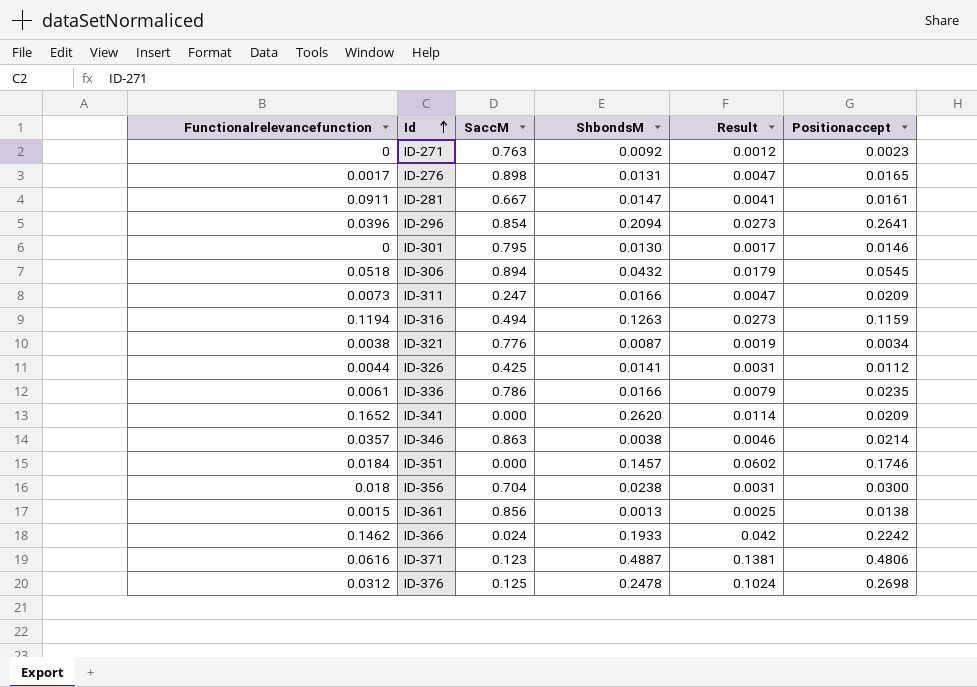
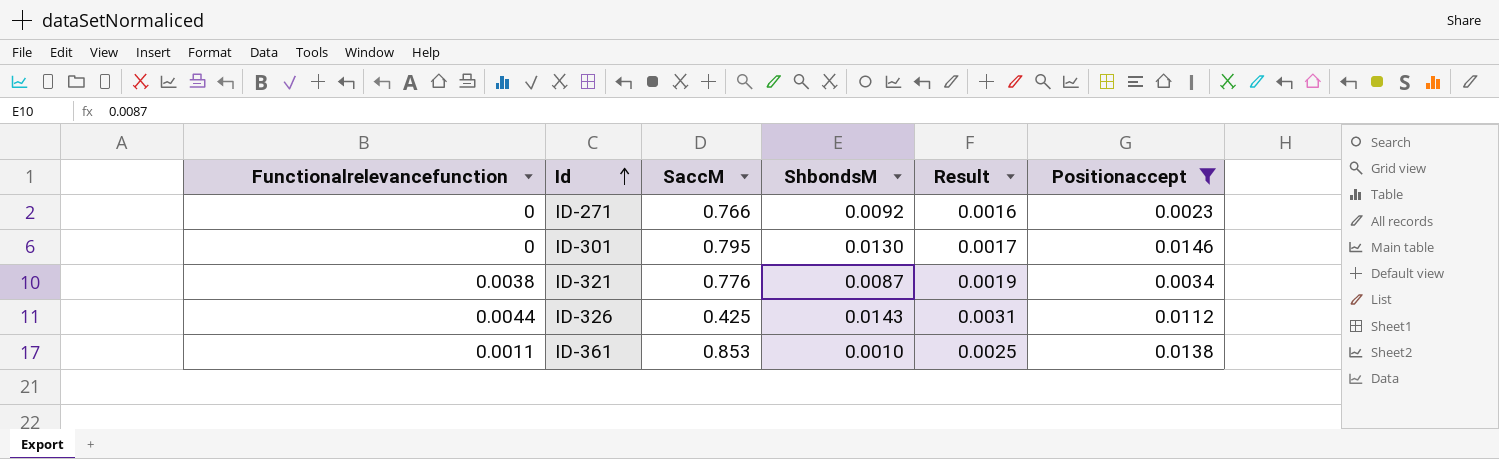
filter: none -> Positionaccept <= 0.0146
ID-271 | SaccM: 0.763 -> 0.766
ID-271 | Result: 0.0012 -> 0.0016
ID-326 | ShbondsM: 0.0141 -> 0.0143
ID-361 | Functionalrelevancefunction: 0.0015 -> 0.0011
ID-361 | SaccM: 0.856 -> 0.853
ID-361 | ShbondsM: 0.0013 -> 0.0010

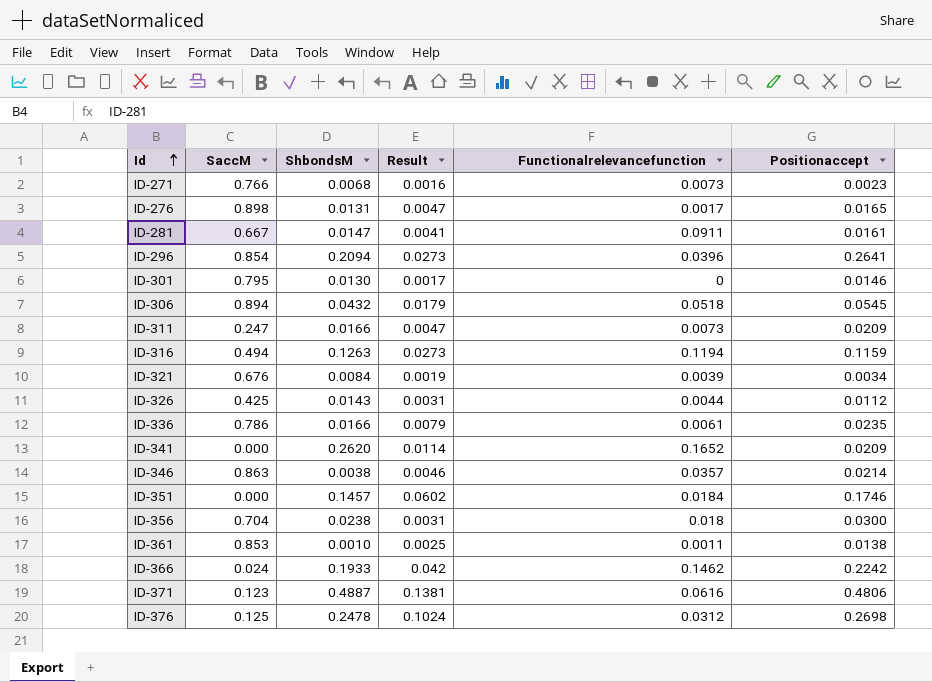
filter: Positionaccept <= 0.0146 -> none
column Functionalrelevancefunction | position: 1 -> 5
ID-271 | ShbondsM: 0.0092 -> 0.0068
ID-271 | Functionalrelevancefunction: 0 -> 0.0073
ID-321 | SaccM: 0.776 -> 0.676
ID-321 | ShbondsM: 0.0087 -> 0.0084
ID-321 | Functionalrelevancefunction: 0.0038 -> 0.0039

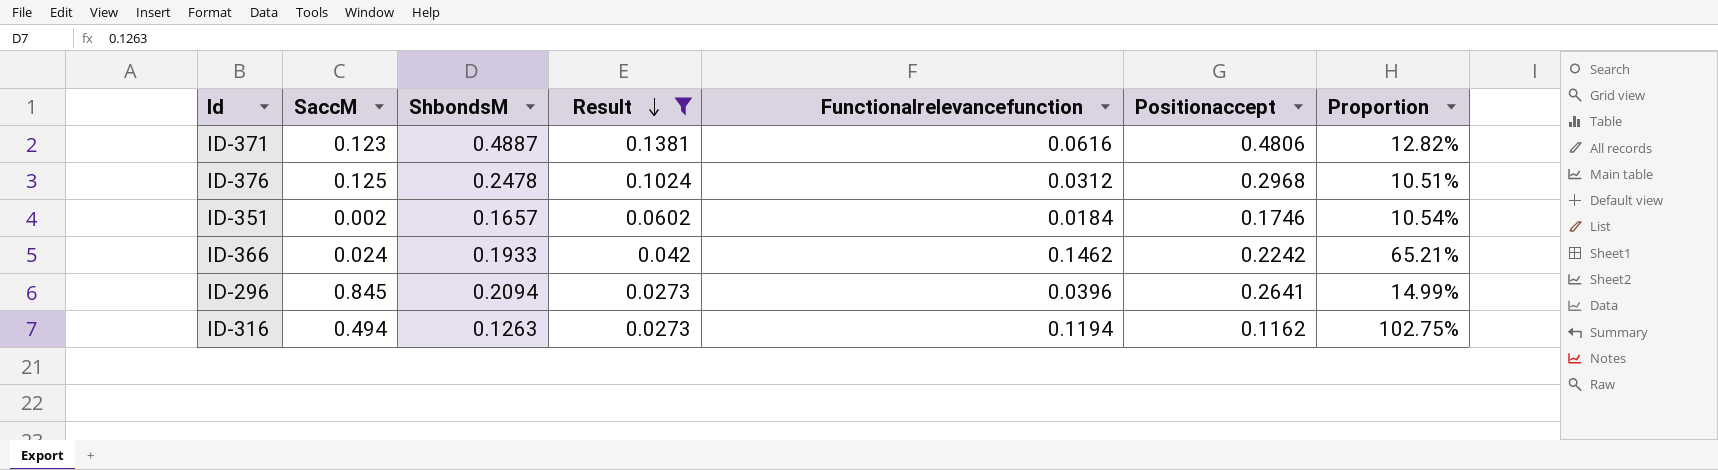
filter: none -> Result >= 0.0273
row order: Id ascending -> Result descending
column Proportion | formula: none -> [Functionalrelevancefunction] / [Positionaccept]
ID-376 | Positionaccept: 0.2698 -> 0.2968
ID-351 | SaccM: 0.000 -> 0.002
ID-351 | ShbondsM: 0.1457 -> 0.1657
ID-296 | SaccM: 0.854 -> 0.845
ID-316 | Positionaccept: 0.1159 -> 0.1162

